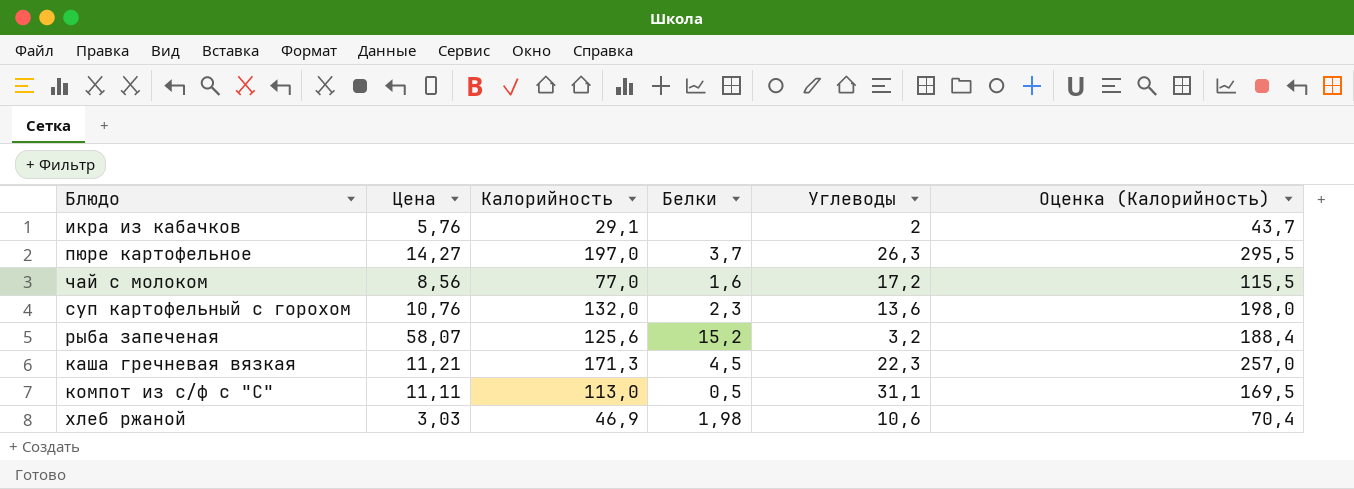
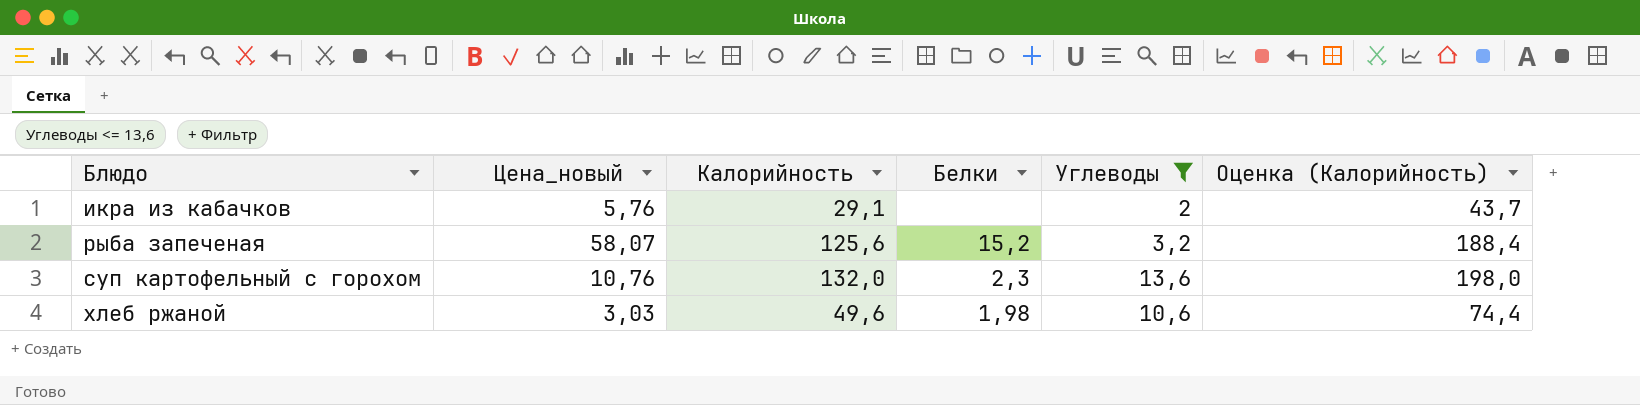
filter: none -> Углеводы <= 13,6
row order: none -> Блюдо ascending
column name: Цена -> Цена_новый
хлеб ржаной | Калорийность: 46,9 -> 49,6
хлеб ржаной | Оценка (Калорийность): 70,4 -> 74,4

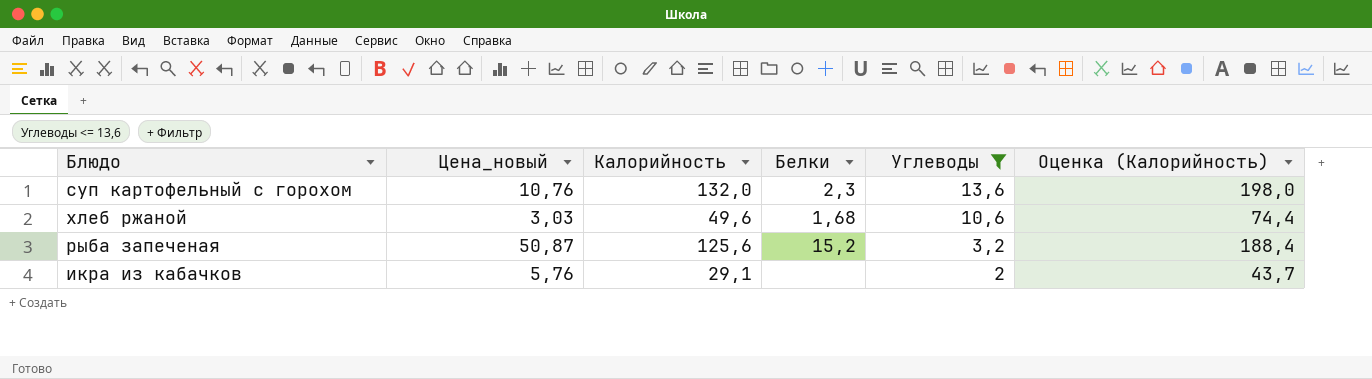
row order: Блюдо ascending -> Углеводы descending
хлеб ржаной | Белки: 1,98 -> 1,68
рыба запеченая | Цена_новый: 58,07 -> 50,87

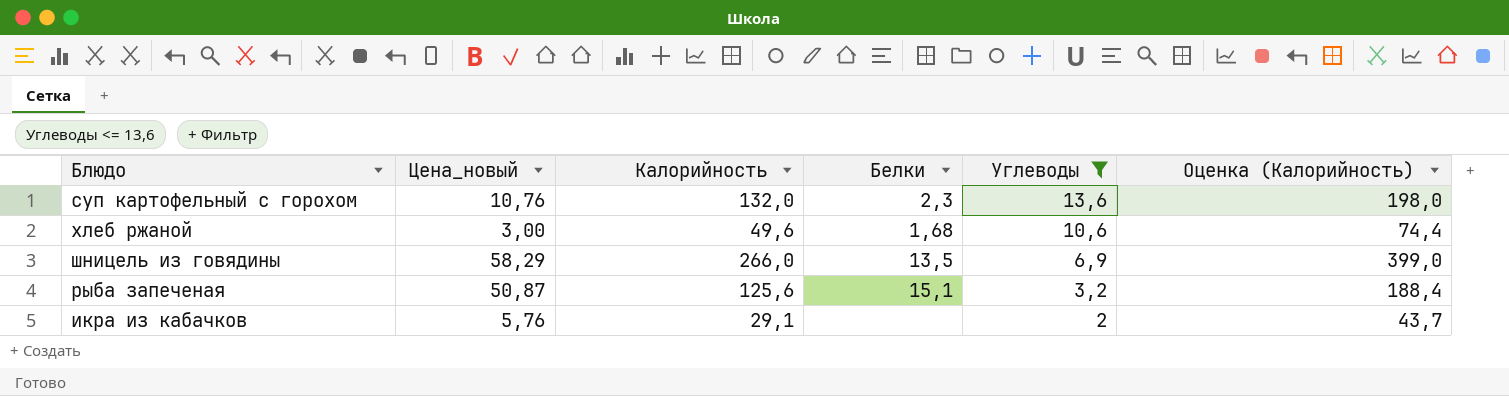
хлеб ржаной | Цена_новый: 3,03 -> 3,00
row шницель из говядины: none -> 58,29 | 266,0 | 13,5 | 6,9 | 399,0
рыба запеченая | Белки: 15,2 -> 15,1

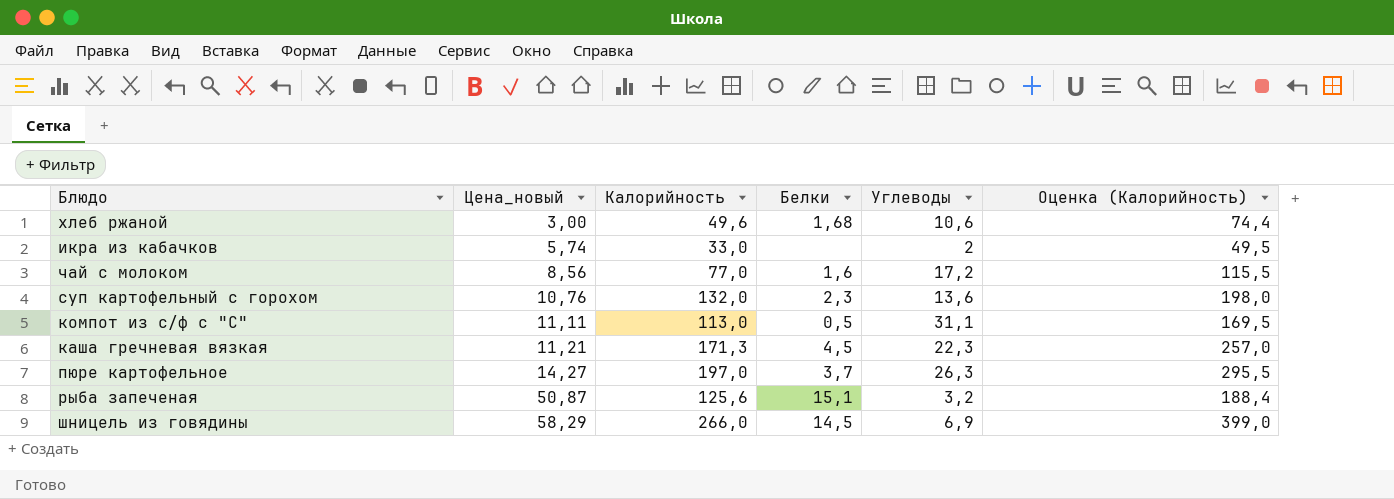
filter: Углеводы <= 13,6 -> none
row order: Углеводы descending -> Цена_новый ascending
икра из кабачков | Цена_новый: 5,76 -> 5,74
икра из кабачков | Калорийность: 29,1 -> 33,0
икра из кабачков | Оценка (Калорийность): 43,7 -> 49,5
шницель из говядины | Белки: 13,5 -> 14,5

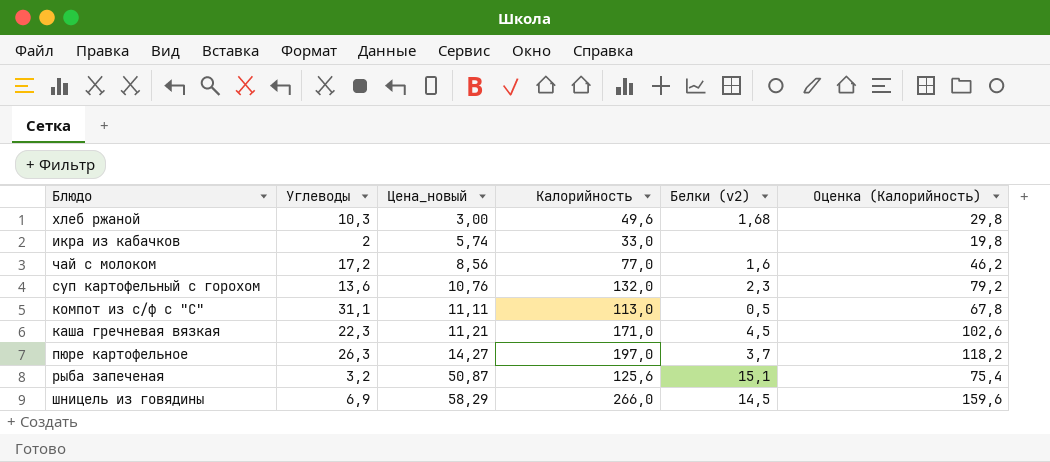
column Углеводы | position: 5 -> 2
column name: Белки -> Белки (v2)
column Оценка (Калорийность) | formula: [Калорийность] * 1,5 -> [Калорийность] * 0,6
хлеб ржаной | Углеводы: 10,6 -> 10,3
каша гречневая вязкая | Калорийность: 171,3 -> 171,0

